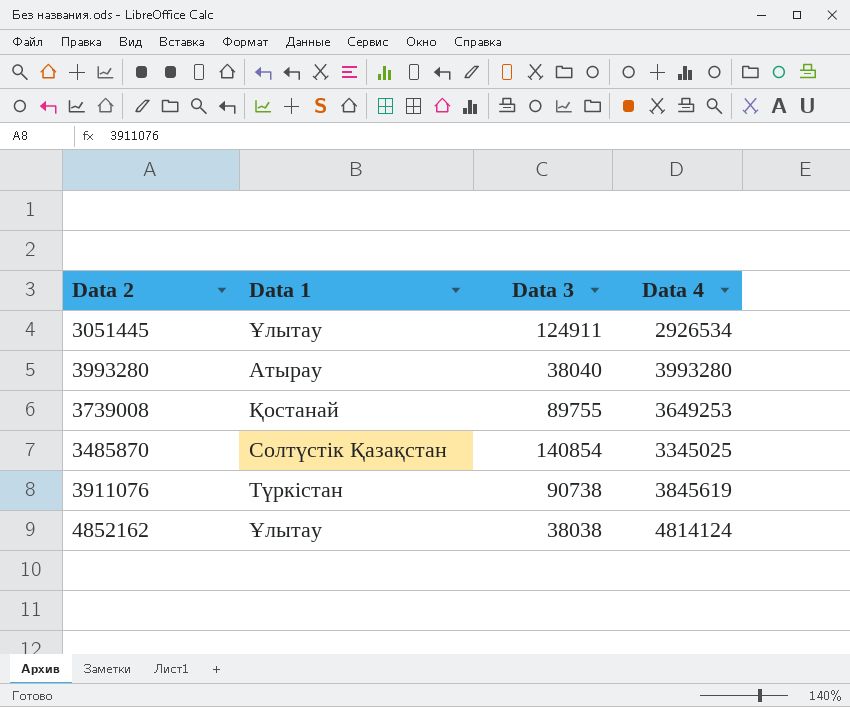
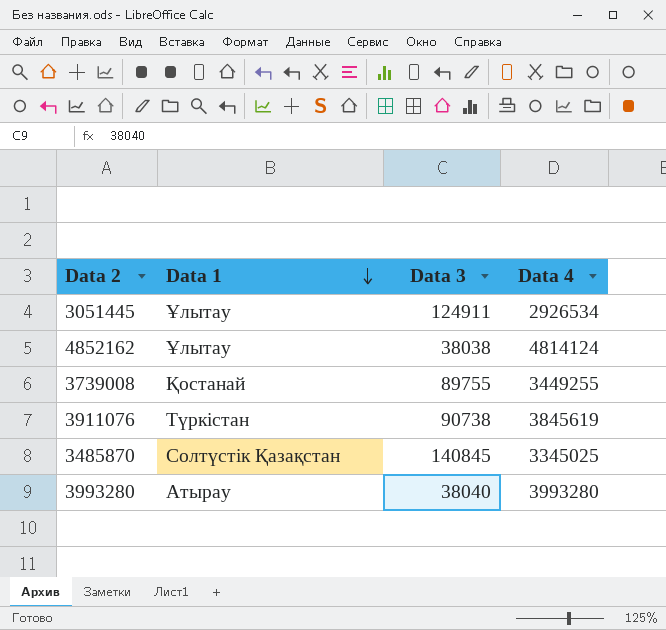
row order: none -> Data 1 descending
3739008 | Data 4: 3649253 -> 3449255
3485870 | Data 3: 140854 -> 140845

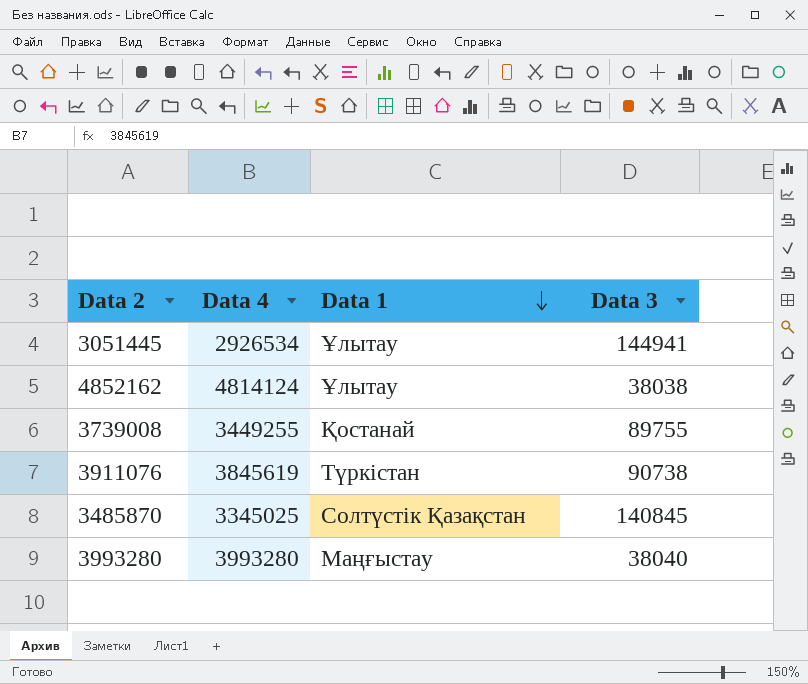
column Data 4 | position: 4 -> 2
3051445 | Data 3: 124911 -> 144941
3993280 | Data 1: Атырау -> Маңғыстау

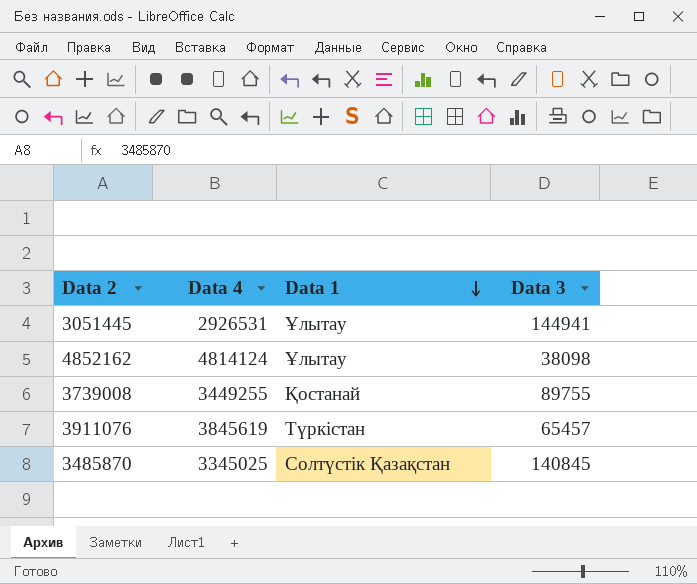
row 3993280: 3993280 | Маңғыстау | 38040 -> none
3051445 | Data 4: 2926534 -> 2926531
4852162 | Data 3: 38038 -> 38098
3911076 | Data 3: 90738 -> 65457

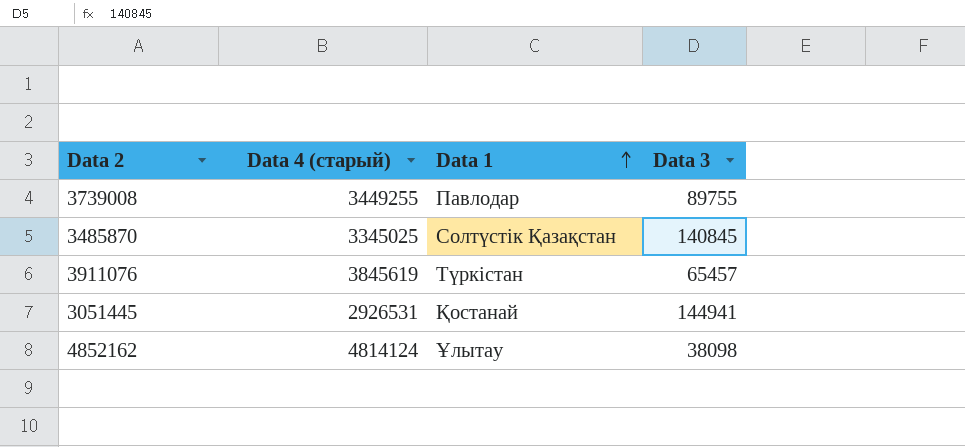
row order: Data 1 descending -> Data 1 ascending
column name: Data 4 -> Data 4 (старый)
3739008 | Data 1: Қостанай -> Павлодар
3051445 | Data 1: Ұлытау -> Қостанай

